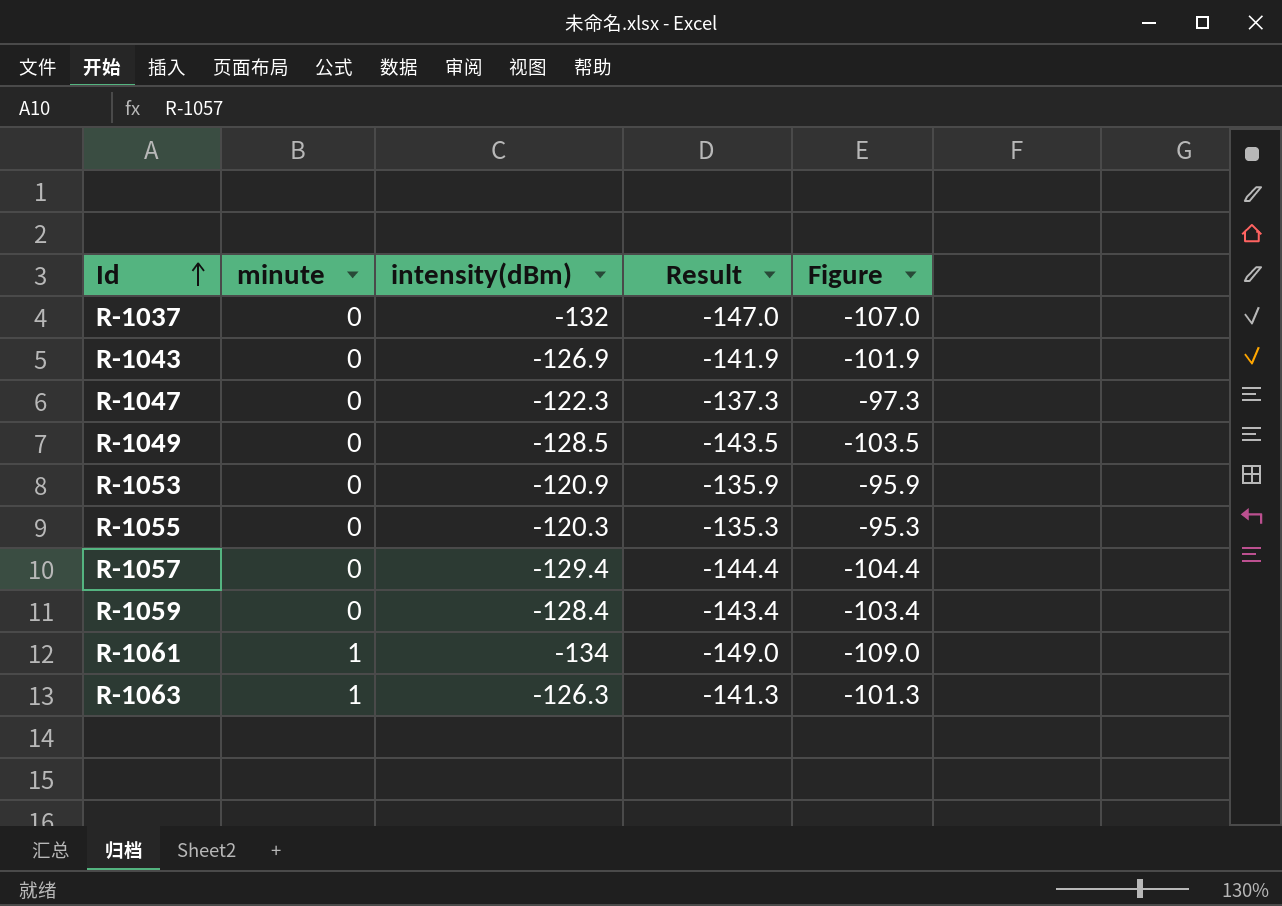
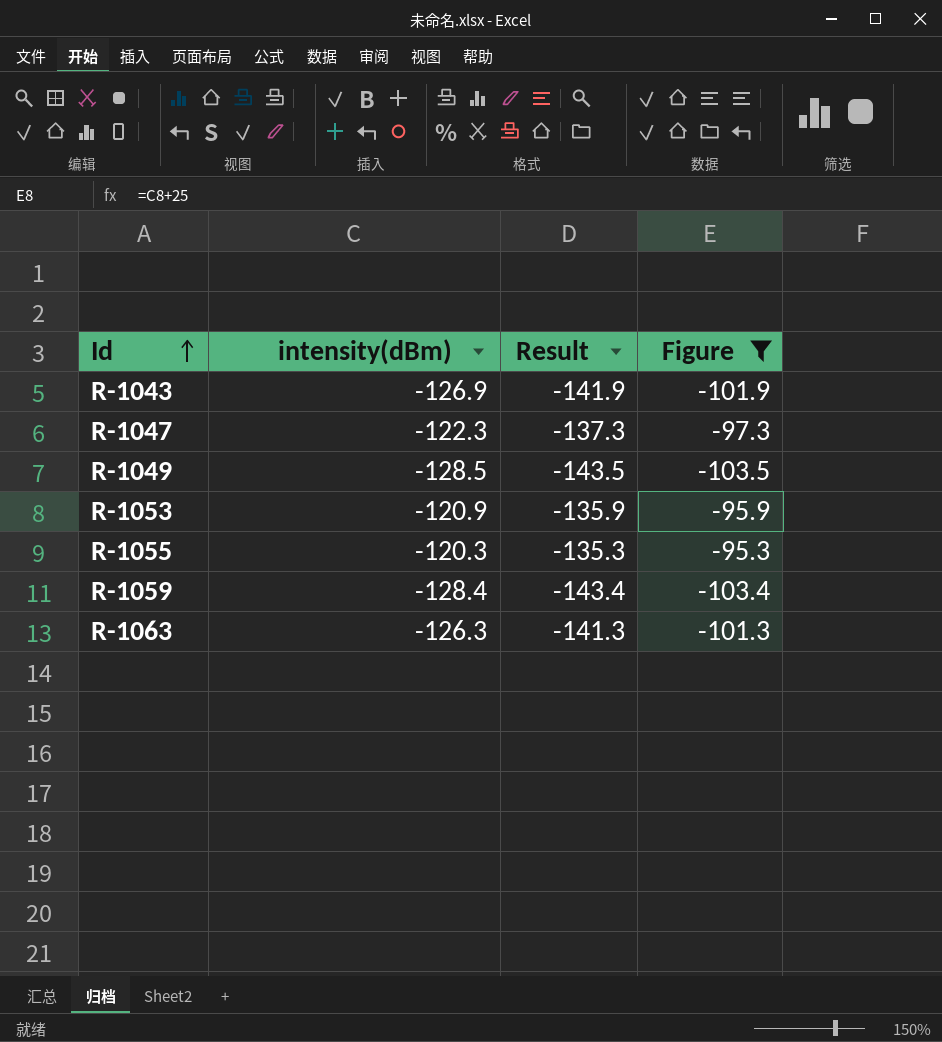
filter: none -> Figure >= -103.5
column minute | position: 2 -> none

